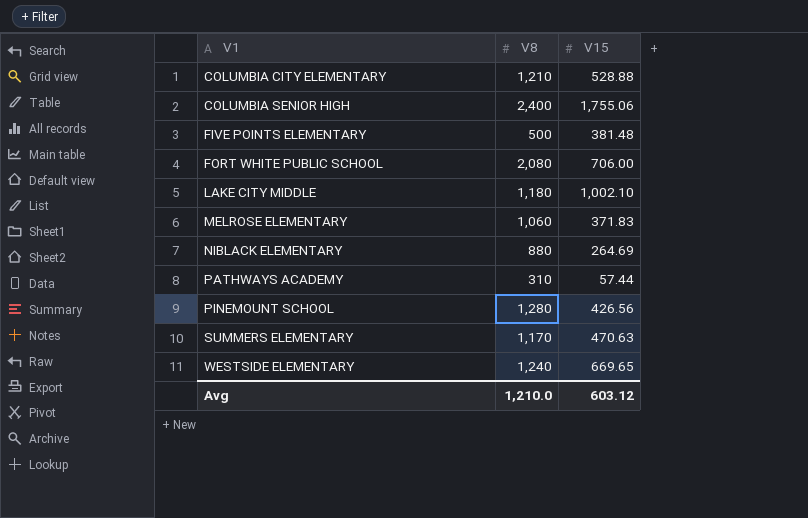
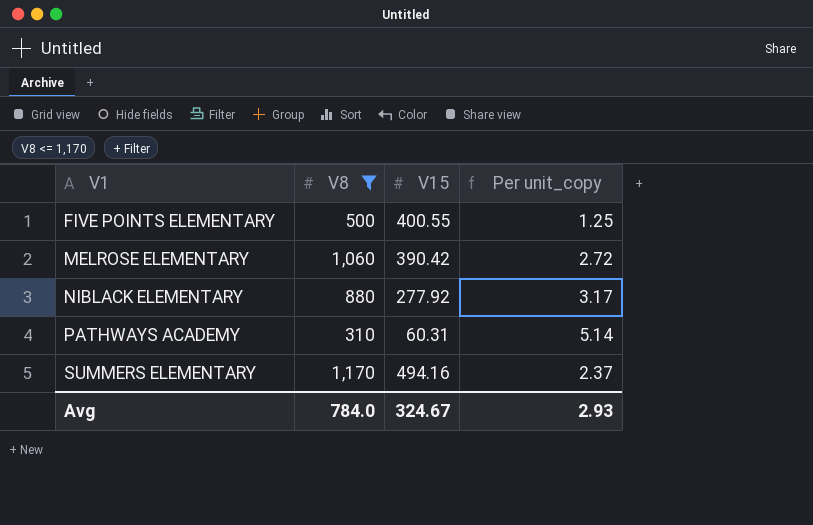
filter: none -> V8 <= 1,170
column Per unit_copy | formula: none -> [V8] / [V15]
FIVE POINTS ELEMENTARY | V15: 381.48 -> 400.55
MELROSE ELEMENTARY | V15: 371.83 -> 390.42
NIBLACK ELEMENTARY | V15: 264.69 -> 277.92
PATHWAYS ACADEMY | V15: 57.44 -> 60.31
SUMMERS ELEMENTARY | V15: 470.63 -> 494.16
Avg | V8: 1,210.0 -> 784.0
Avg | V15: 603.12 -> 324.67

